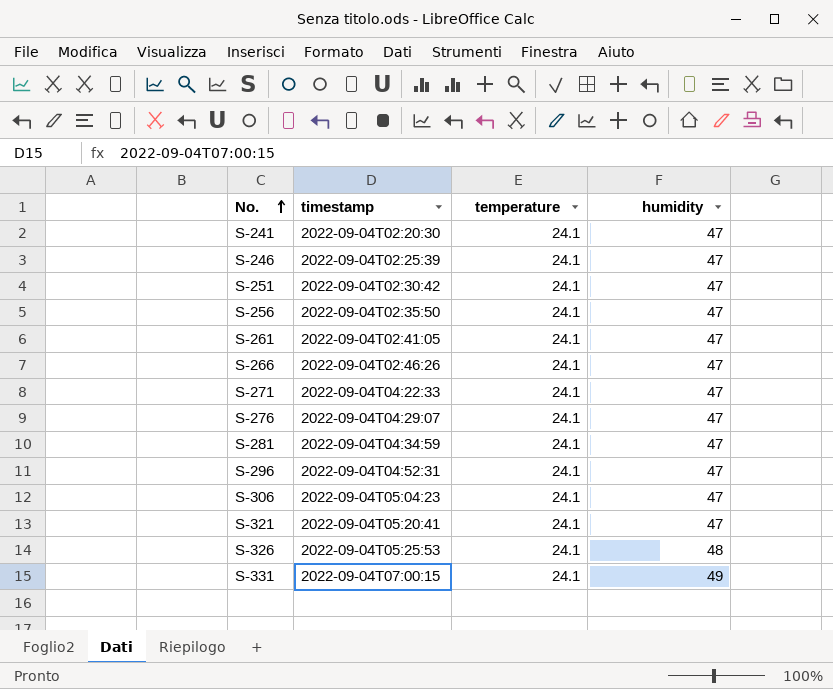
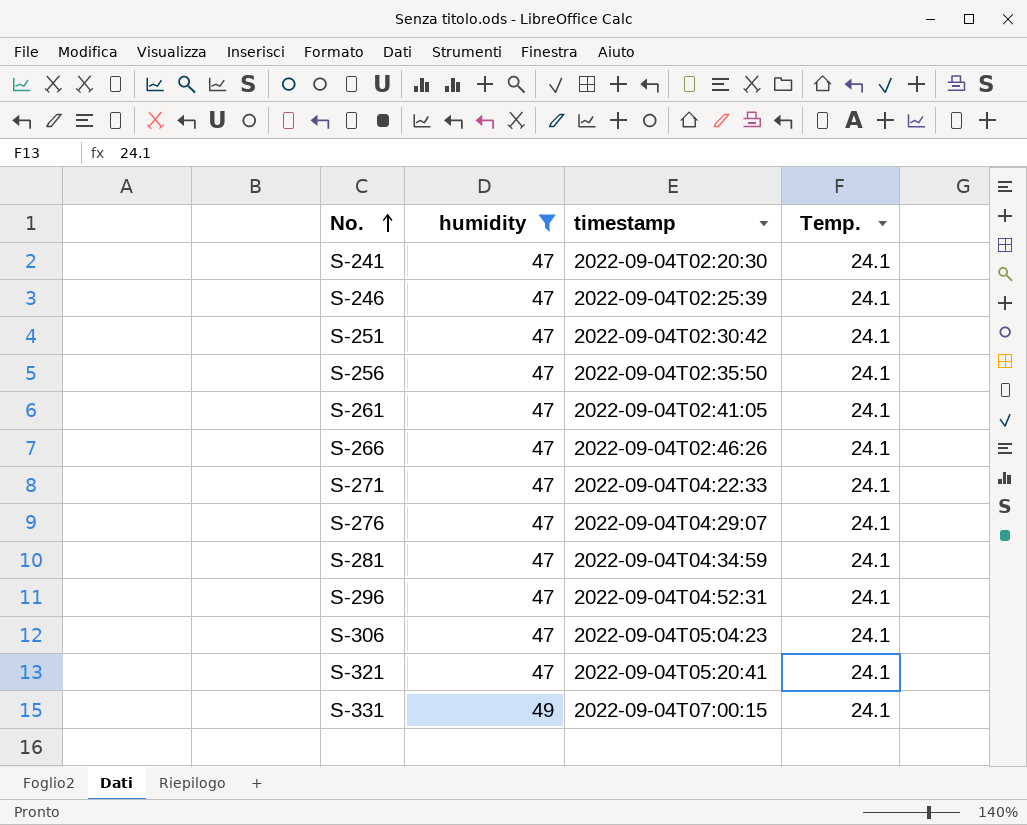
filter: none -> humidity != 48
column humidity | position: 4 -> 2
column name: temperature -> Temp.

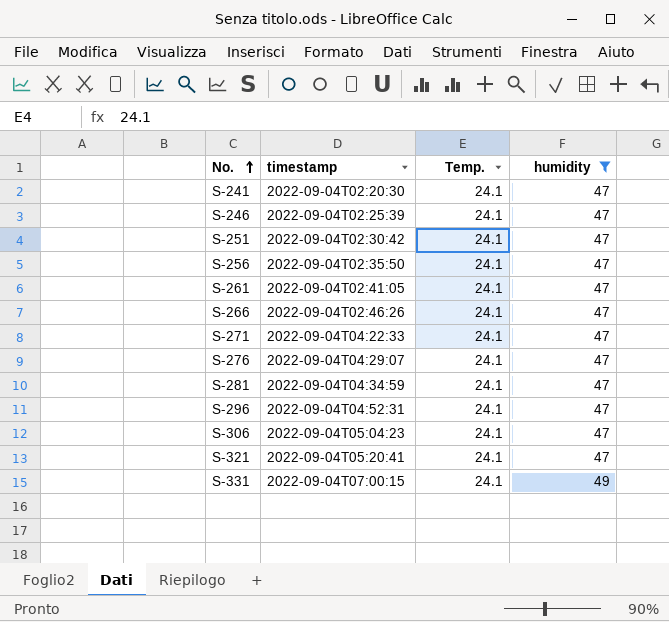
column humidity | position: 2 -> 4

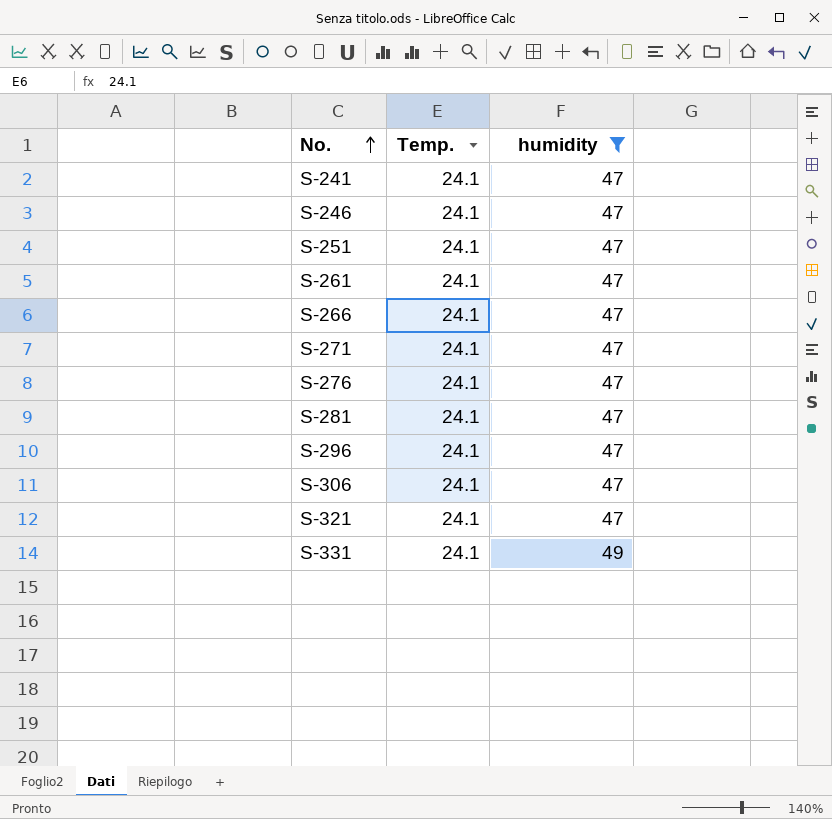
column timestamp | position: 2 -> none
row S-256: 2022-09-04T02:35:50 | 24.1 | 47 -> none

